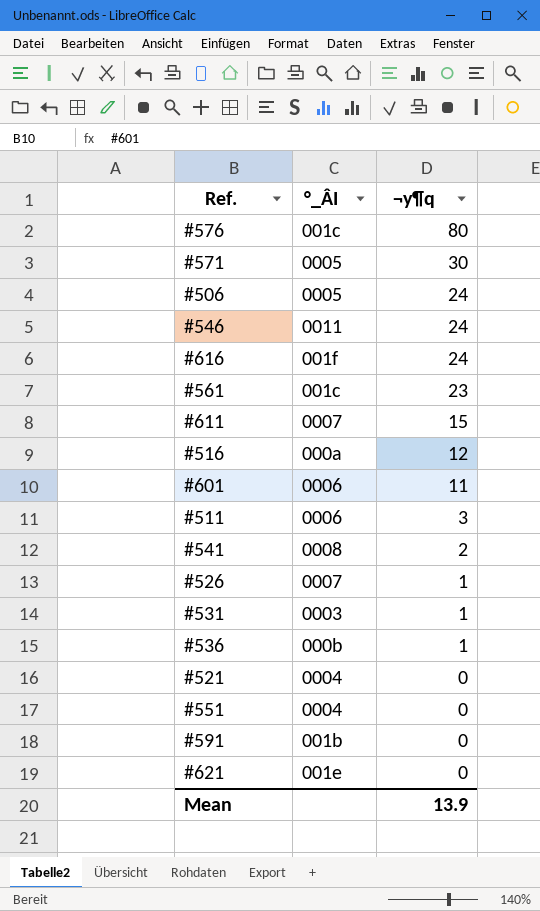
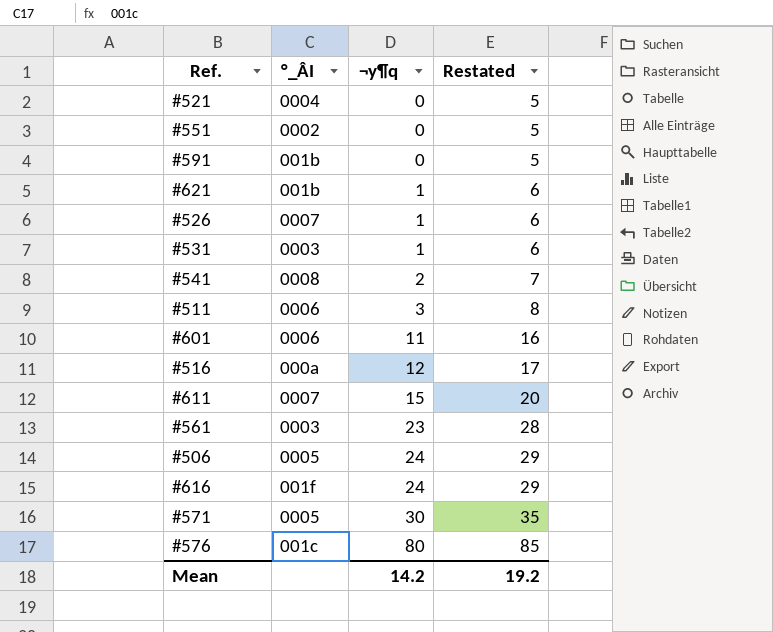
row order: ¬y¶q descending -> ¬y¶q ascending
column Restated | formula: none -> [¬y¶q] + 5
row #546: 0011 | 24 -> none
row #536: 000b | 1 -> none
#551 | °_ÂI: 0004 -> 0002
#621 | °_ÂI: 001e -> 001b
#621 | ¬y¶q: 0 -> 1
#561 | °_ÂI: 001c -> 0003
Mean | ¬y¶q: 13.9 -> 14.2

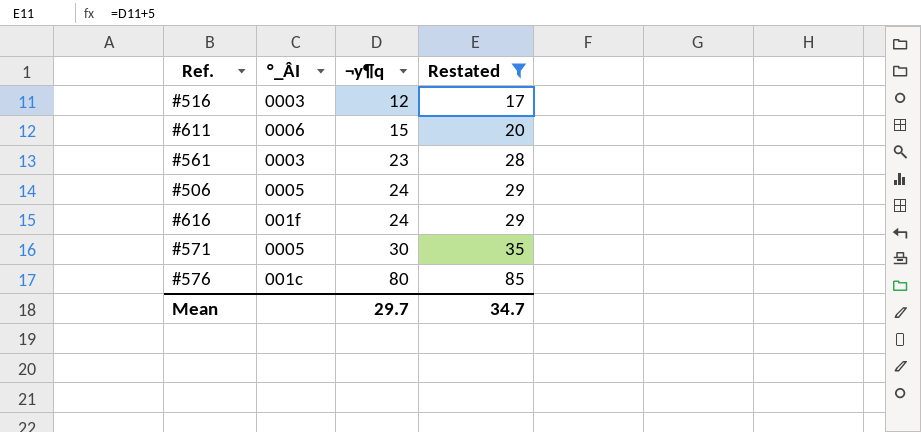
filter: none -> Restated >= 17
#516 | °_ÂI: 000a -> 0003
#611 | °_ÂI: 0007 -> 0006
Mean | ¬y¶q: 14.2 -> 29.7
Mean | Restated: 19.2 -> 34.7

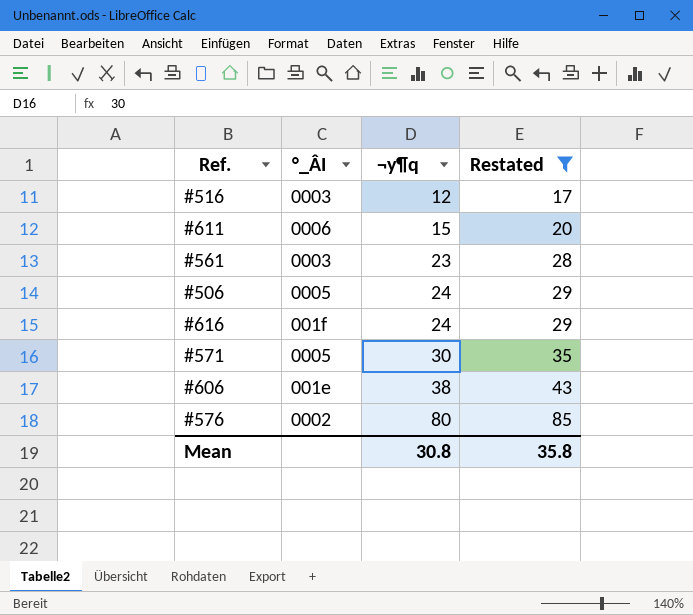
row #606: none -> 001e | 38 | 43
#576 | °_ÂI: 001c -> 0002
Mean | ¬y¶q: 29.7 -> 30.8
Mean | Restated: 34.7 -> 35.8

